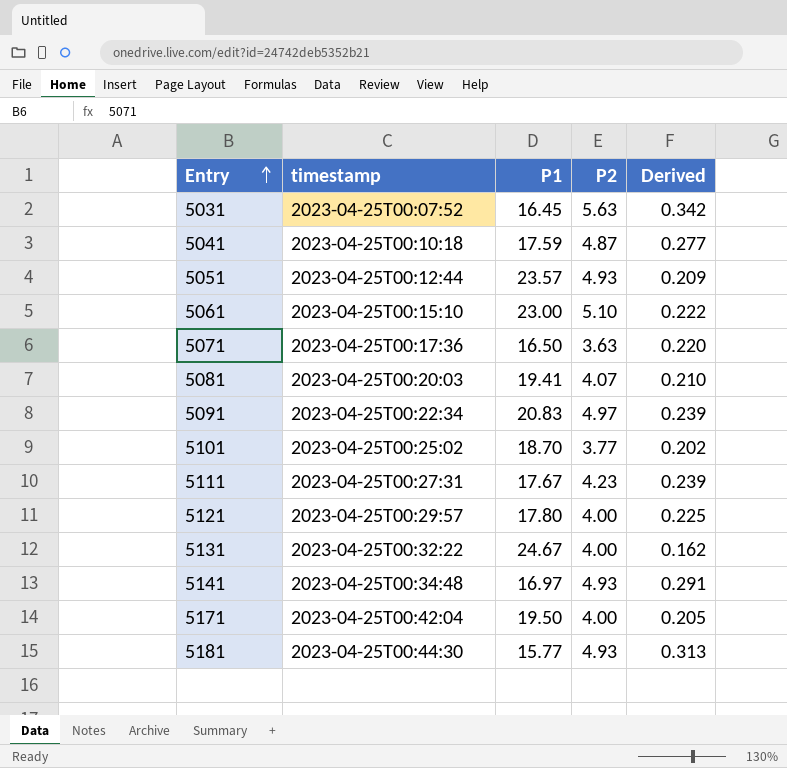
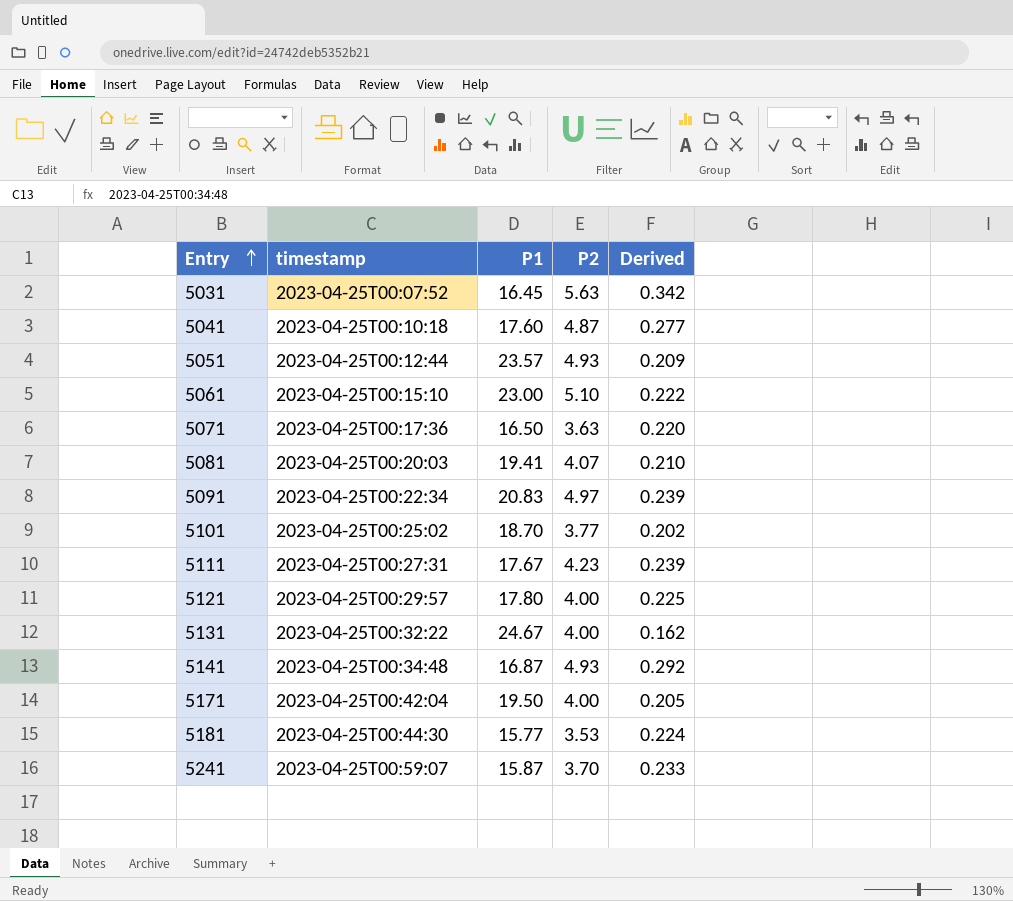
5041 | P1: 17.59 -> 17.60
5141 | P1: 16.97 -> 16.87
5141 | Derived: 0.291 -> 0.292
5181 | P2: 4.93 -> 3.53
5181 | Derived: 0.313 -> 0.224
row 5241: none -> 2023-04-25T00:59:07 | 15.87 | 3.70 | 0.233

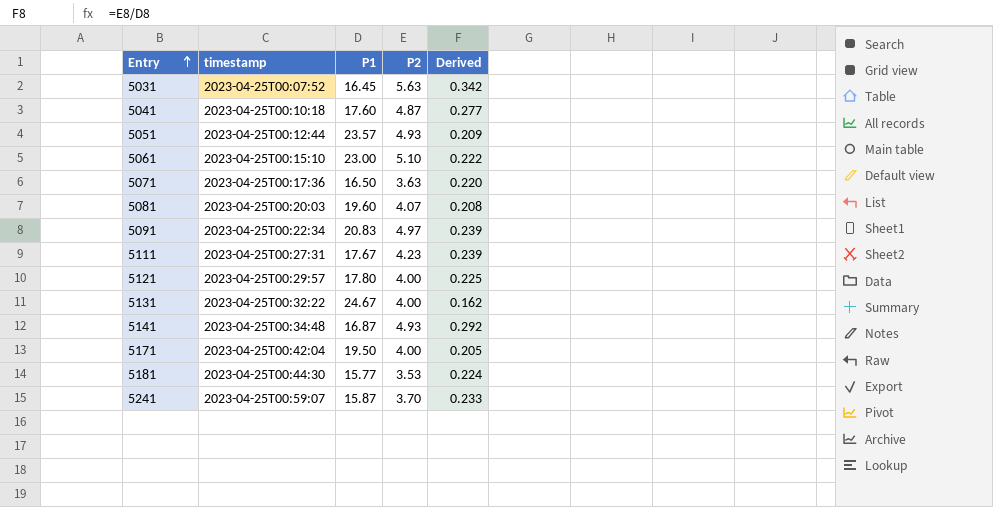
row 5101: 2023-04-25T00:25:02 | 18.70 | 3.77 | 0.202 -> none
5081 | P1: 19.41 -> 19.60
5081 | Derived: 0.210 -> 0.208

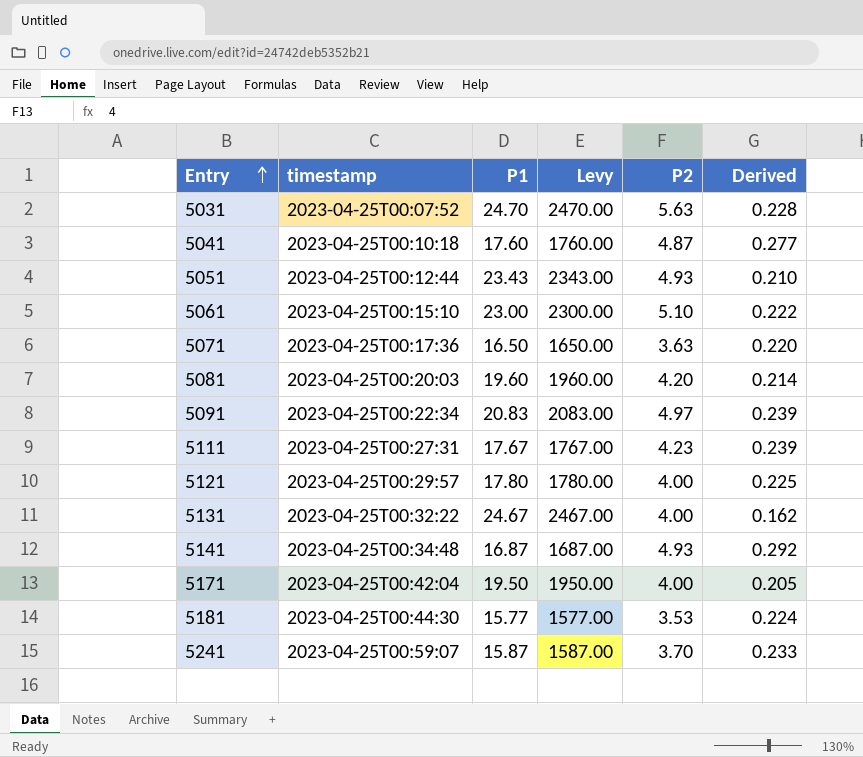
column Levy | formula: none -> [P1] * 100
5031 | P1: 16.45 -> 24.70
5031 | Derived: 0.342 -> 0.228
5051 | P1: 23.57 -> 23.43
5051 | Derived: 0.209 -> 0.210
5081 | P2: 4.07 -> 4.20
5081 | Derived: 0.208 -> 0.214

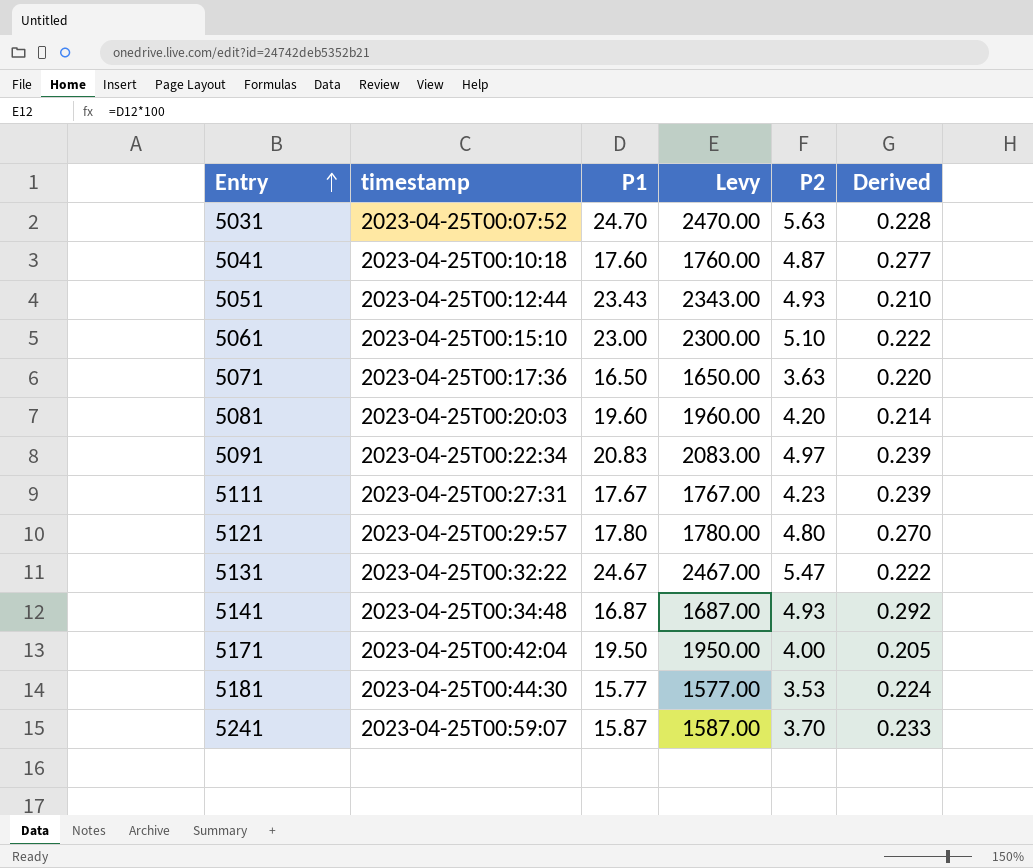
5121 | P2: 4.00 -> 4.80
5121 | Derived: 0.225 -> 0.270
5131 | P2: 4.00 -> 5.47
5131 | Derived: 0.162 -> 0.222

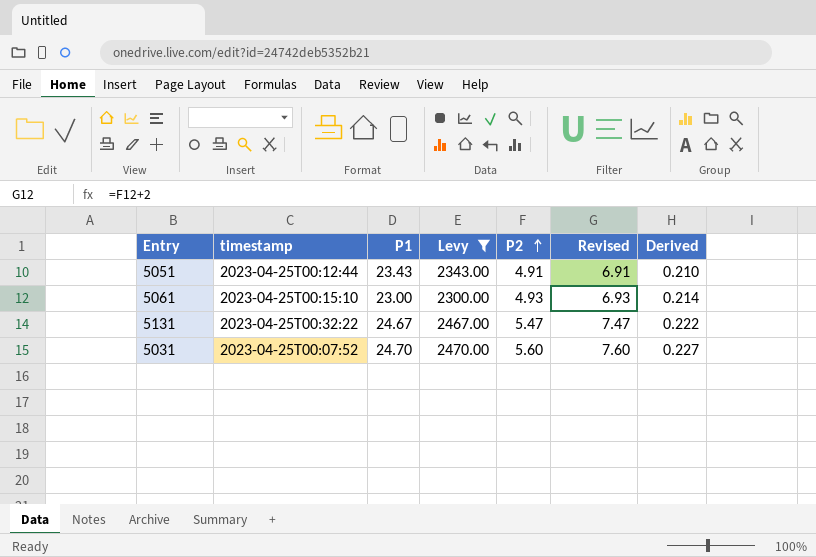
filter: none -> Levy >= 2300.00
row order: Entry ascending -> P2 ascending
column Revised | formula: none -> [P2] + 2
5051 | P2: 4.93 -> 4.91
5061 | P2: 5.10 -> 4.93
5061 | Derived: 0.222 -> 0.214
5031 | P2: 5.63 -> 5.60
5031 | Derived: 0.228 -> 0.227

